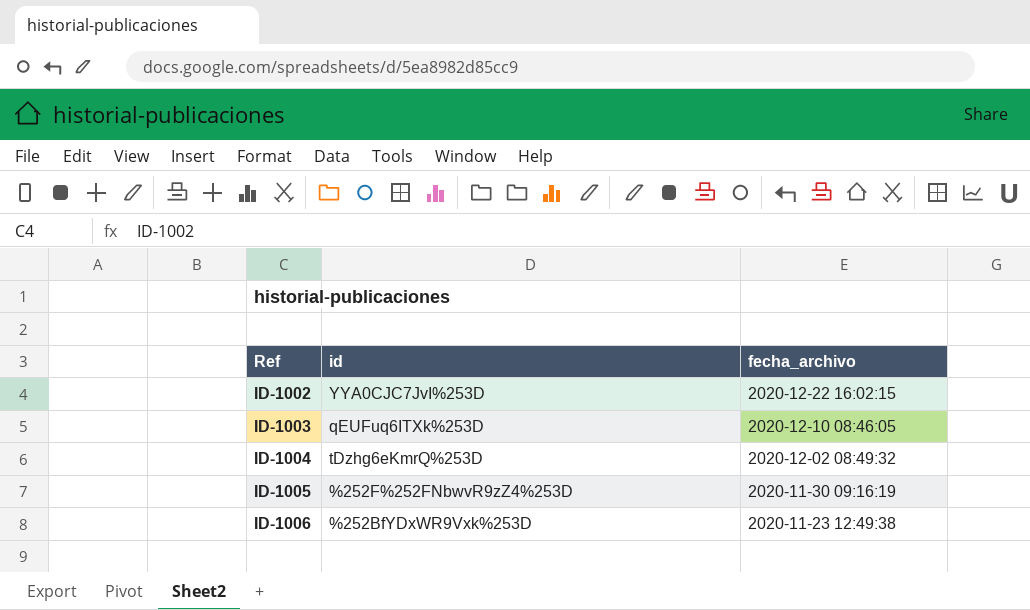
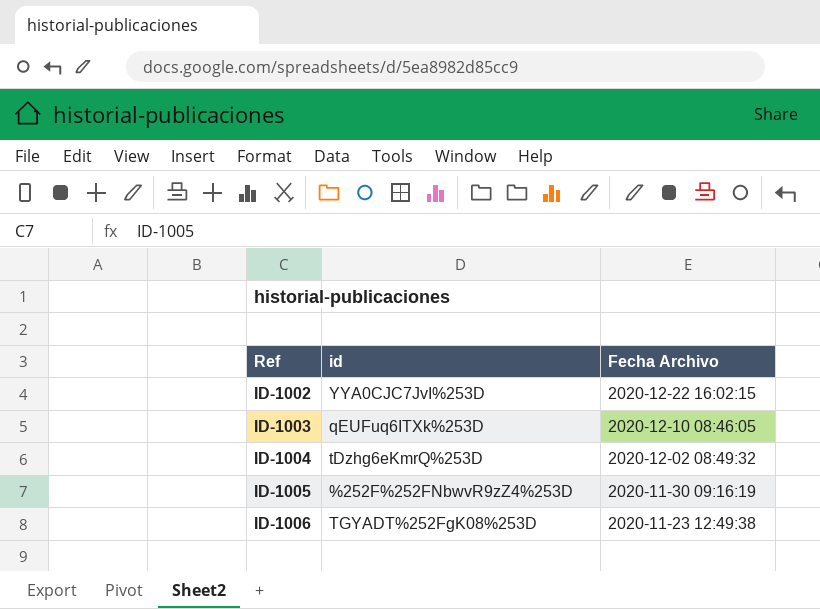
column name: fecha_archivo -> Fecha Archivo
ID-1006 | id: %252BfYDxWR9Vxk%253D -> TGYADT%252FgK08%253D

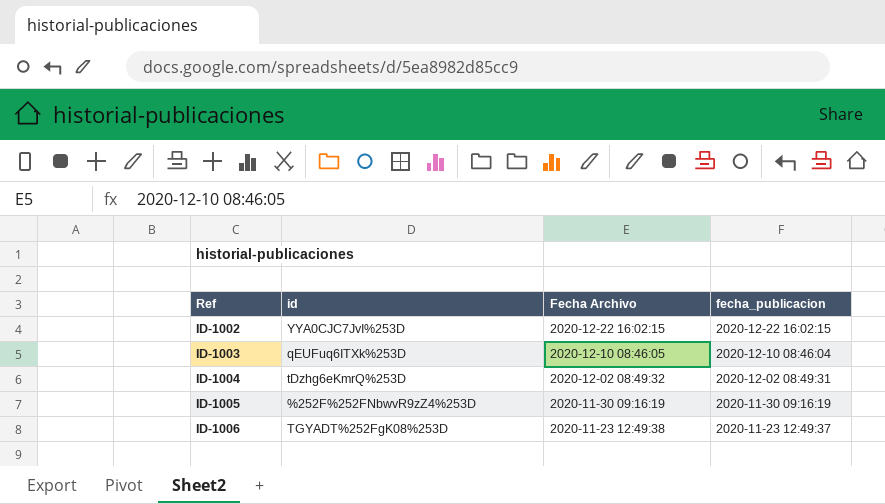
column fecha_publicacion | position: none -> 4

